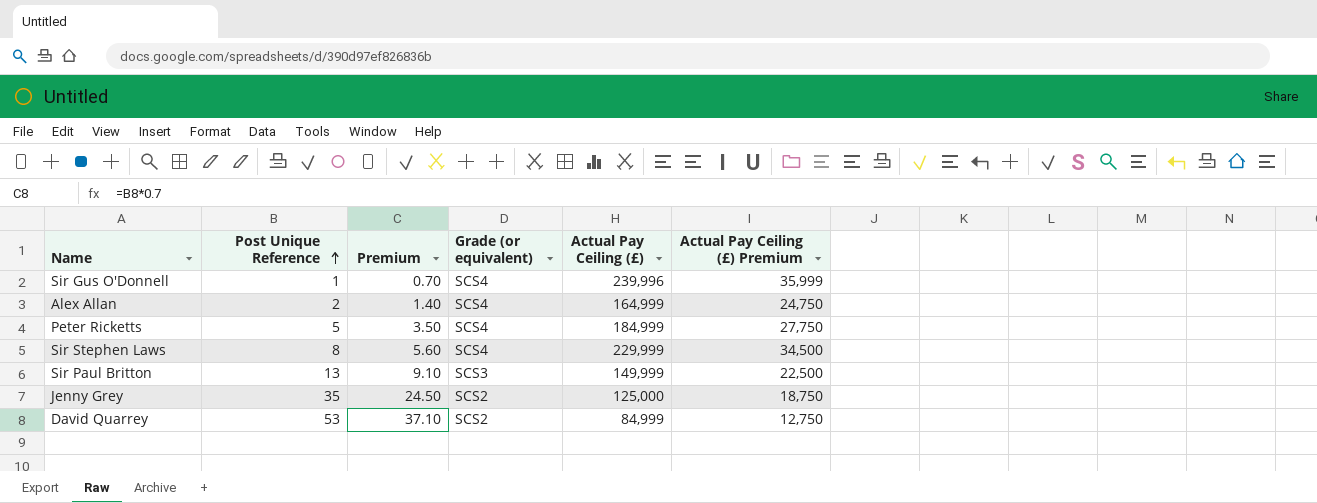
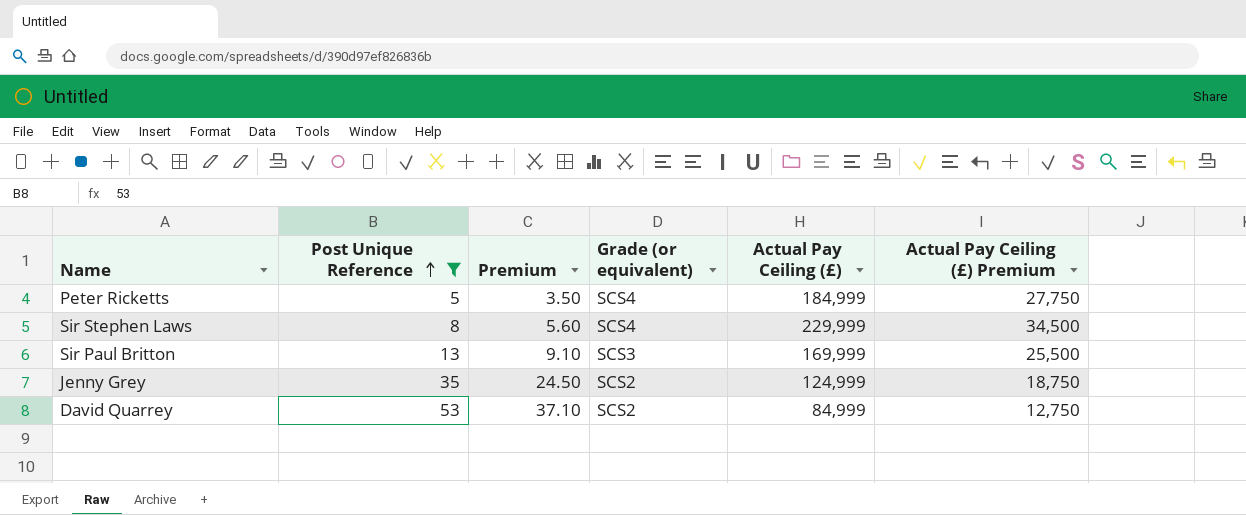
filter: none -> Post Unique Reference >= 5
Sir Paul Britton | Actual Pay Ceiling (£): 149,999 -> 169,999
Sir Paul Britton | Actual Pay Ceiling (£) Premium: 22,500 -> 25,500
Jenny Grey | Actual Pay Ceiling (£): 125,000 -> 124,999

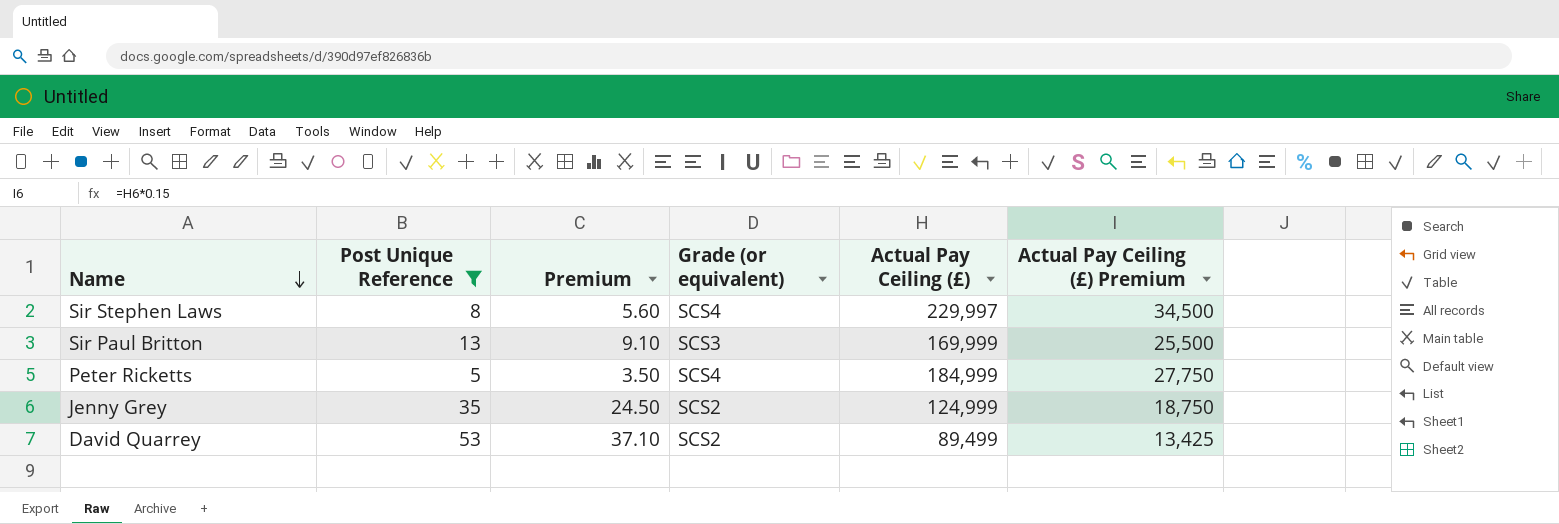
row order: Post Unique Reference ascending -> Name descending
Sir Stephen Laws | Actual Pay Ceiling (£): 229,999 -> 229,997
David Quarrey | Actual Pay Ceiling (£): 84,999 -> 89,499
David Quarrey | Actual Pay Ceiling (£) Premium: 12,750 -> 13,425

